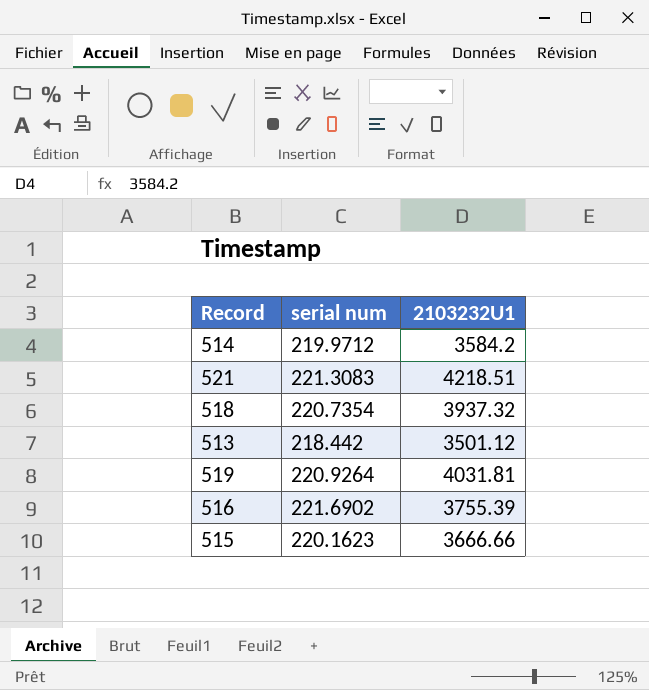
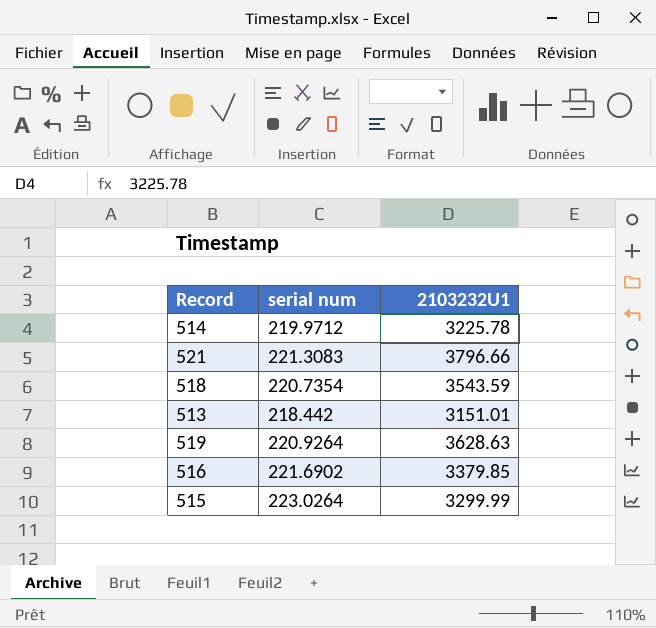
514 | 2103232U1: 3584.2 -> 3225.78
521 | 2103232U1: 4218.51 -> 3796.66
518 | 2103232U1: 3937.32 -> 3543.59
513 | 2103232U1: 3501.12 -> 3151.01
519 | 2103232U1: 4031.81 -> 3628.63
516 | 2103232U1: 3755.39 -> 3379.85
515 | serial num: 220.1623 -> 223.0264
515 | 2103232U1: 3666.66 -> 3299.99

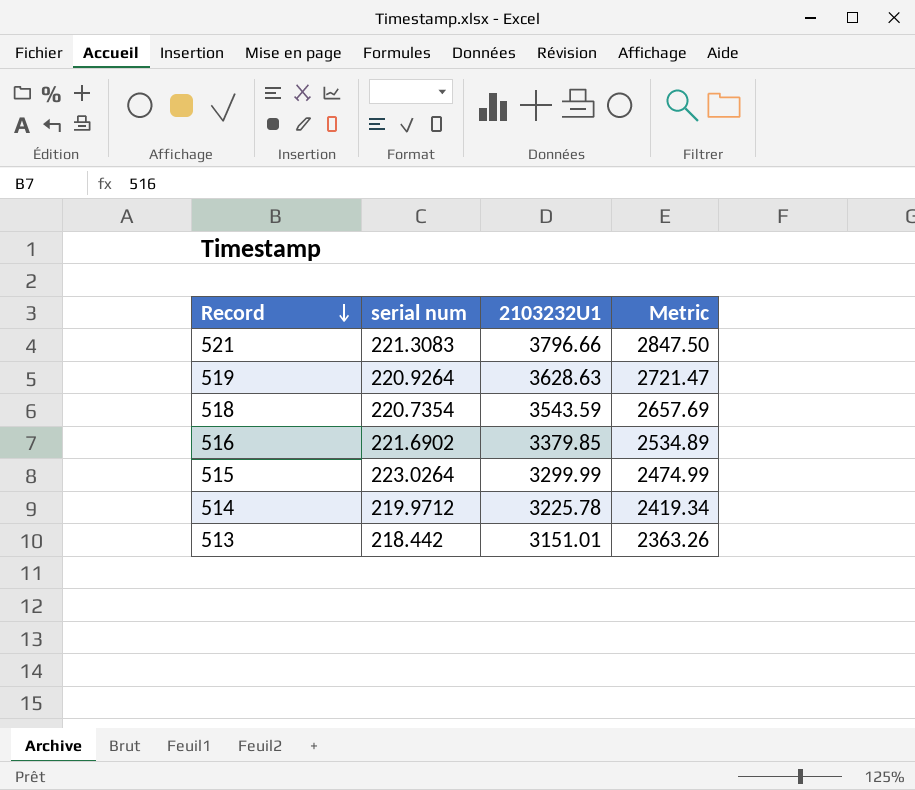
row order: none -> Record descending
column Metric | formula: none -> [2103232U1] * 0.75

